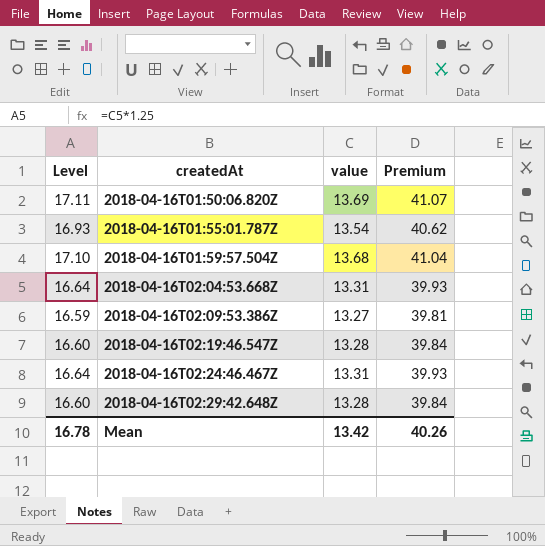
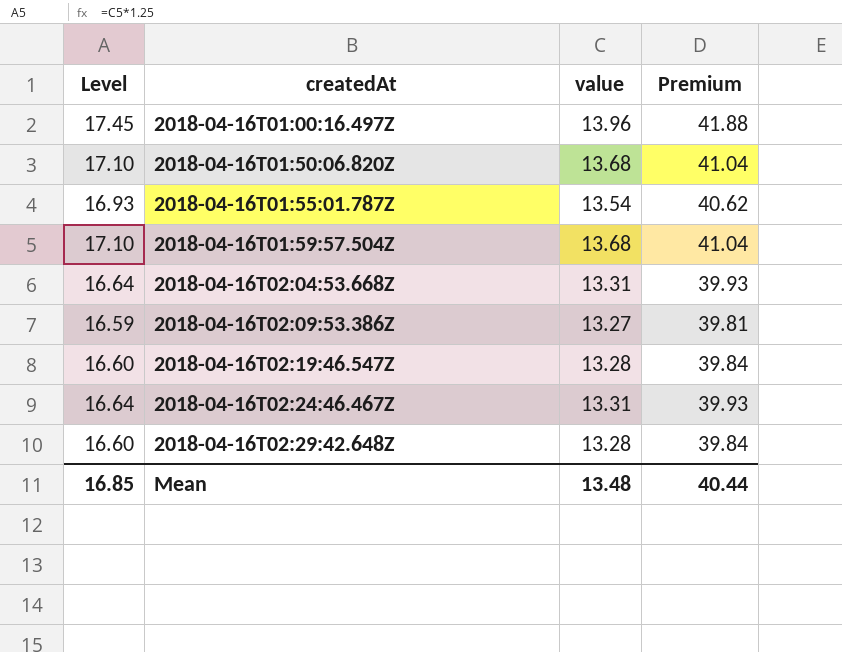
row 2018-04-16T01:00:16.497Z: none -> 17.45 | 13.96 | 41.88
2018-04-16T01:50:06.820Z | Level: 17.11 -> 17.10
2018-04-16T01:50:06.820Z | value: 13.69 -> 13.68
2018-04-16T01:50:06.820Z | Premium: 41.07 -> 41.04
Mean | Level: 16.78 -> 16.85
Mean | value: 13.42 -> 13.48
Mean | Premium: 40.26 -> 40.44

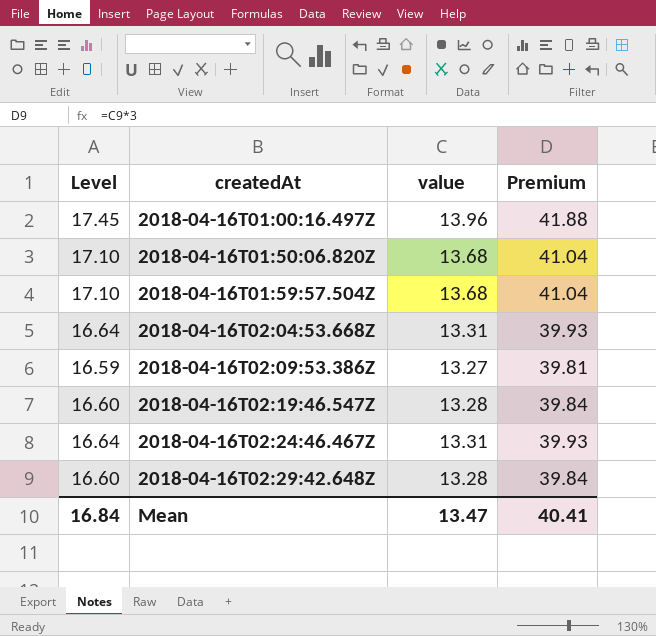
row 2018-04-16T01:55:01.787Z: 16.93 | 13.54 | 40.62 -> none
Mean | Level: 16.85 -> 16.84
Mean | value: 13.48 -> 13.47
Mean | Premium: 40.44 -> 40.41

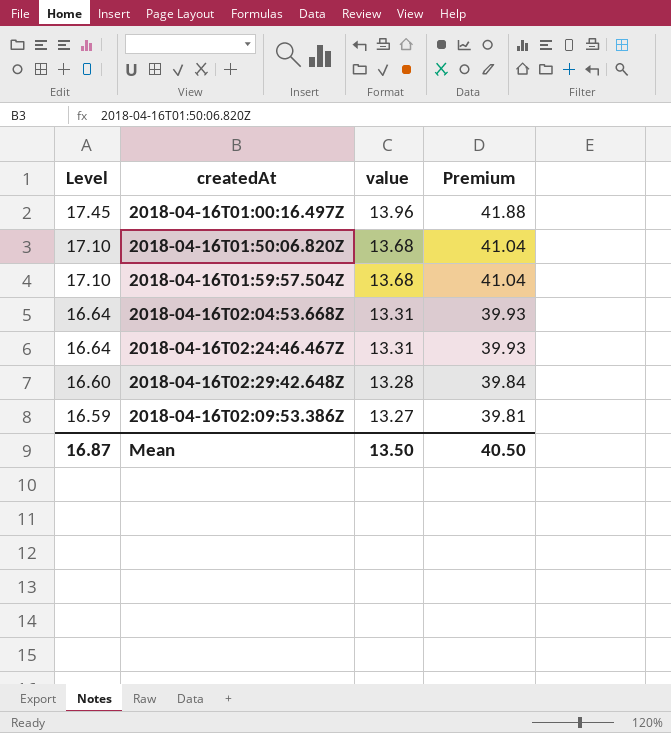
row order: createdAt ascending -> Level descending
row 2018-04-16T02:19:46.547Z: 16.60 | 13.28 | 39.84 -> none
Mean | Level: 16.84 -> 16.87
Mean | value: 13.47 -> 13.50
Mean | Premium: 40.41 -> 40.50

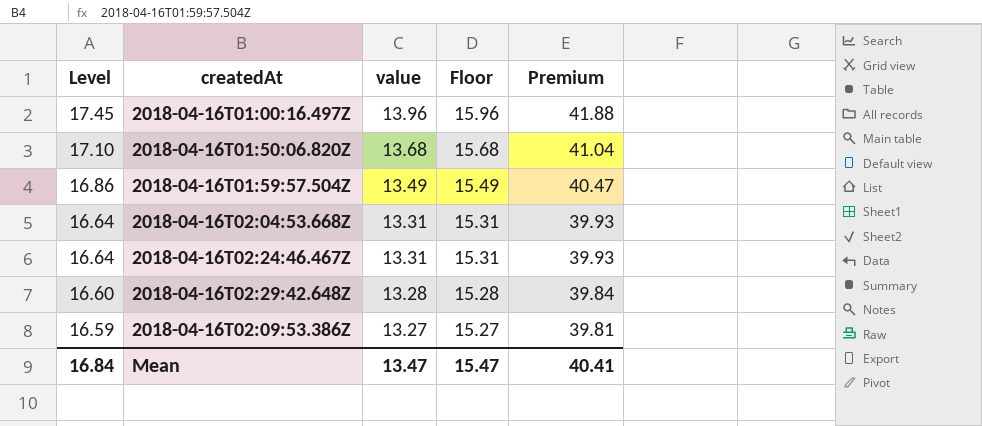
column Floor | formula: none -> [value] + 2
2018-04-16T01:59:57.504Z | Level: 17.10 -> 16.86
2018-04-16T01:59:57.504Z | value: 13.68 -> 13.49
2018-04-16T01:59:57.504Z | Premium: 41.04 -> 40.47
Mean | Level: 16.87 -> 16.84
Mean | value: 13.50 -> 13.47
Mean | Premium: 40.50 -> 40.41

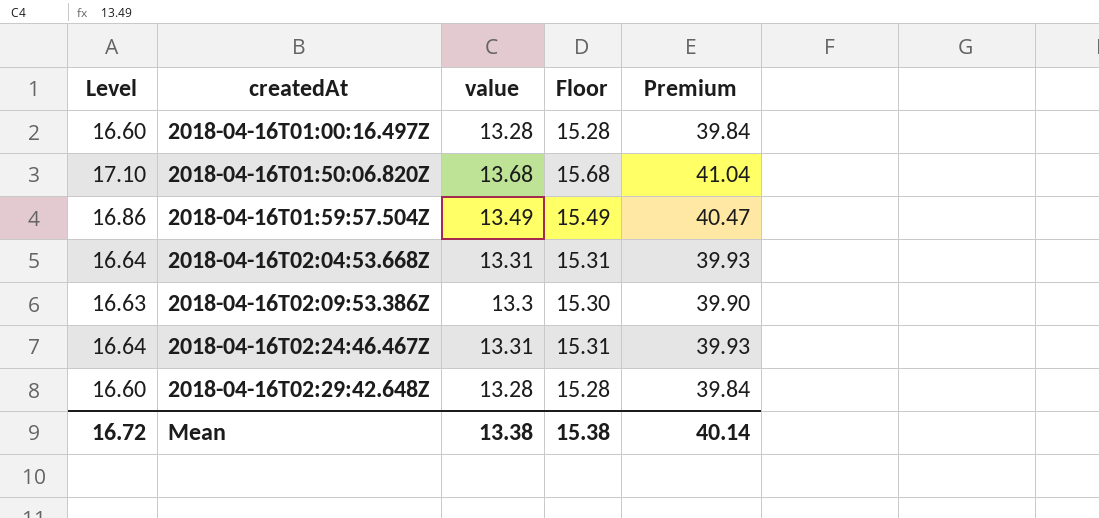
row order: Level descending -> createdAt ascending
2018-04-16T01:00:16.497Z | Level: 17.45 -> 16.60
2018-04-16T01:00:16.497Z | value: 13.96 -> 13.28
2018-04-16T01:00:16.497Z | Floor: 15.96 -> 15.28
2018-04-16T01:00:16.497Z | Premium: 41.88 -> 39.84
2018-04-16T02:09:53.386Z | Level: 16.59 -> 16.63
2018-04-16T02:09:53.386Z | value: 13.27 -> 13.3
2018-04-16T02:09:53.386Z | Floor: 15.27 -> 15.30
2018-04-16T02:09:53.386Z | Premium: 39.81 -> 39.90
Mean | Level: 16.84 -> 16.72
Mean | value: 13.47 -> 13.38
Mean | Floor: 15.47 -> 15.38
Mean | Premium: 40.41 -> 40.14

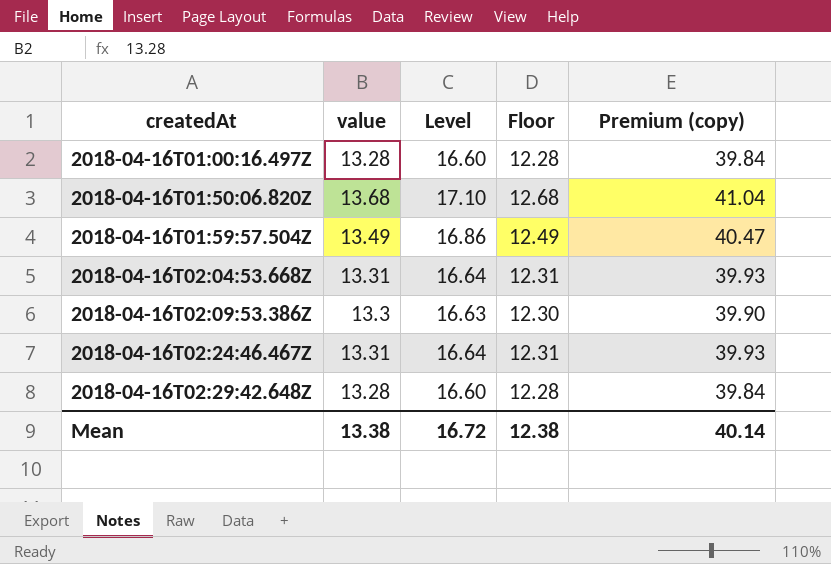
column Level | position: 1 -> 3
column Floor | formula: [value] + 2 -> [value] - 1
column name: Premium -> Premium (copy)
Mean | Floor: 15.38 -> 12.38

